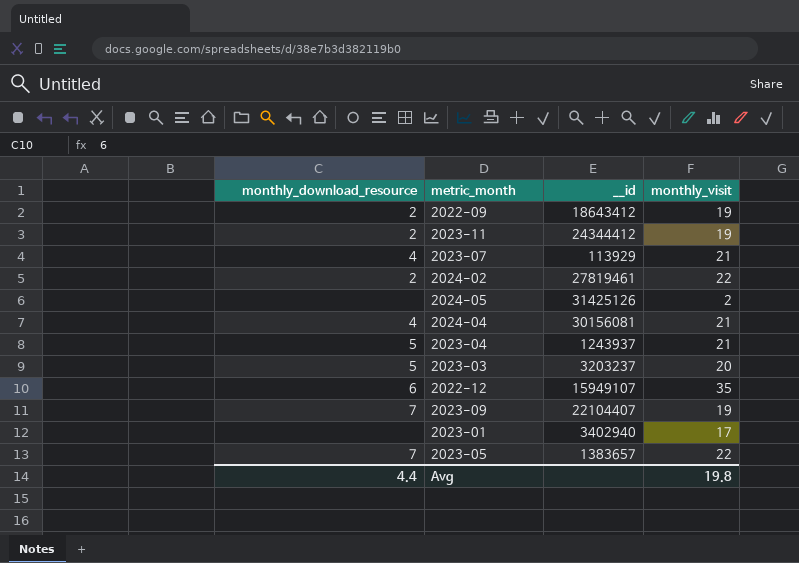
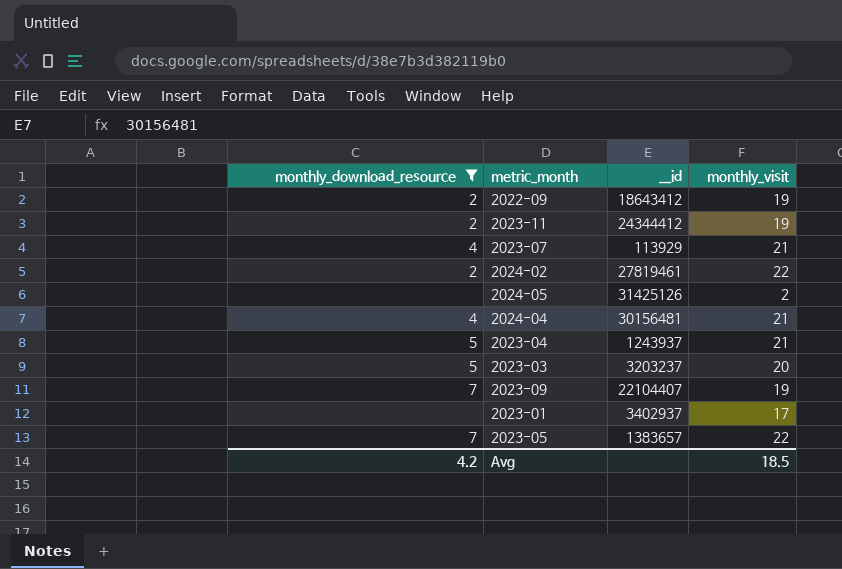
filter: none -> monthly_download_resource != 6
2024-04 | __id: 30156081 -> 30156481
2023-01 | __id: 3402940 -> 3402937
Avg | monthly_download_resource: 4.4 -> 4.2
Avg | monthly_visit: 19.8 -> 18.5

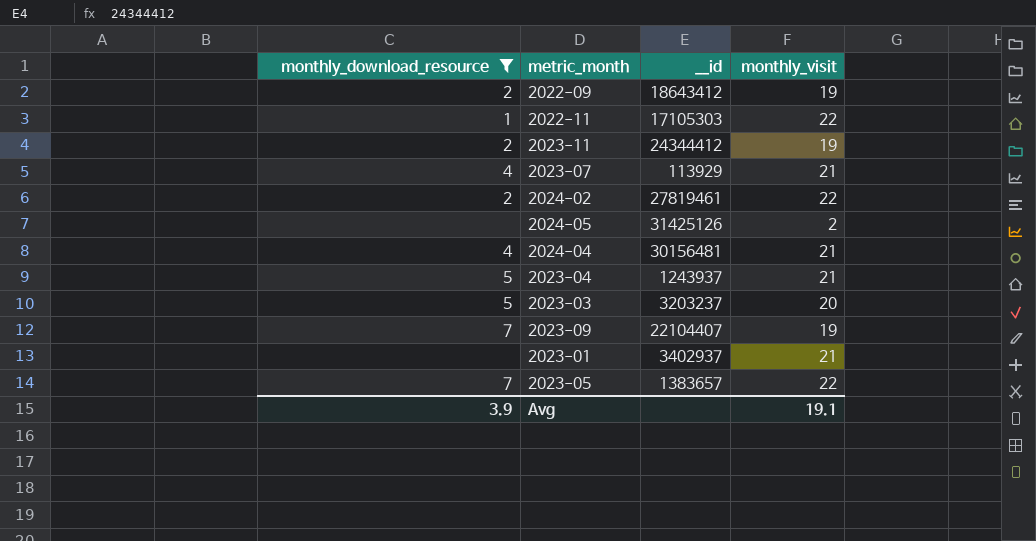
row 2022-11: none -> 1 | 17105303 | 22
2023-01 | monthly_visit: 17 -> 21
Avg | monthly_download_resource: 4.2 -> 3.9
Avg | monthly_visit: 18.5 -> 19.1

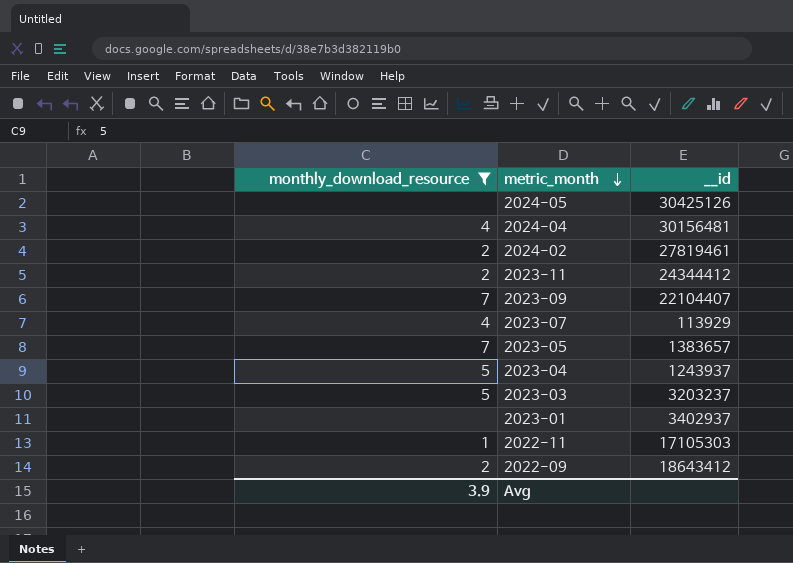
row order: none -> metric_month descending
column monthly_visit | position: 4 -> none
2024-05 | __id: 31425126 -> 30425126

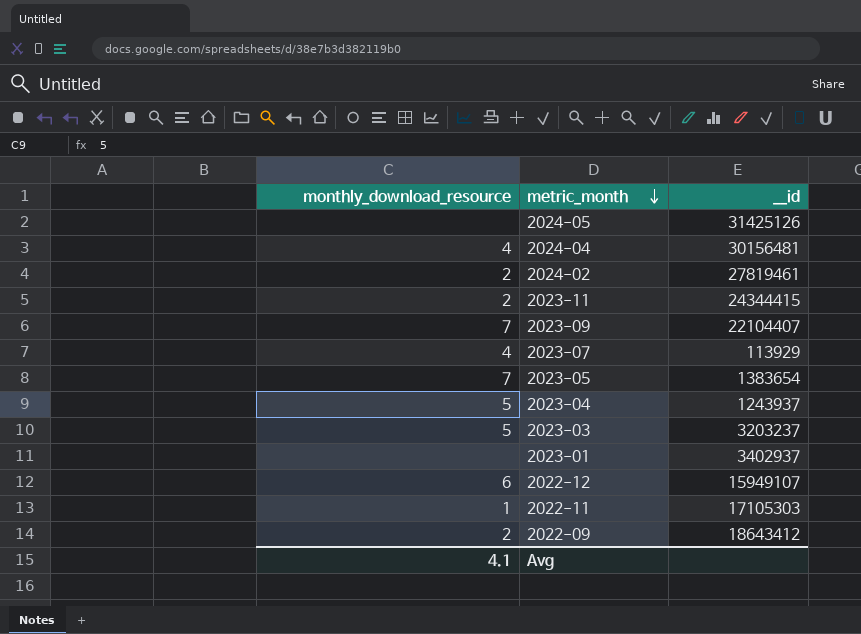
filter: monthly_download_resource != 6 -> none
2024-05 | __id: 30425126 -> 31425126
2023-11 | __id: 24344412 -> 24344415
2023-05 | __id: 1383657 -> 1383654
Avg | monthly_download_resource: 3.9 -> 4.1

